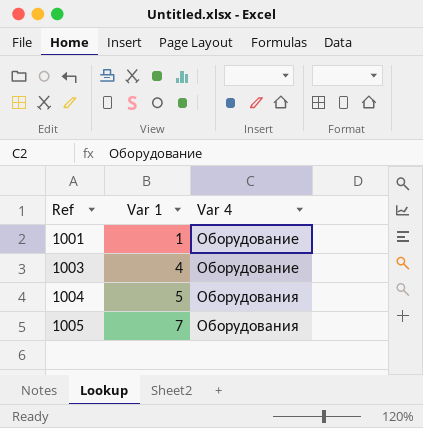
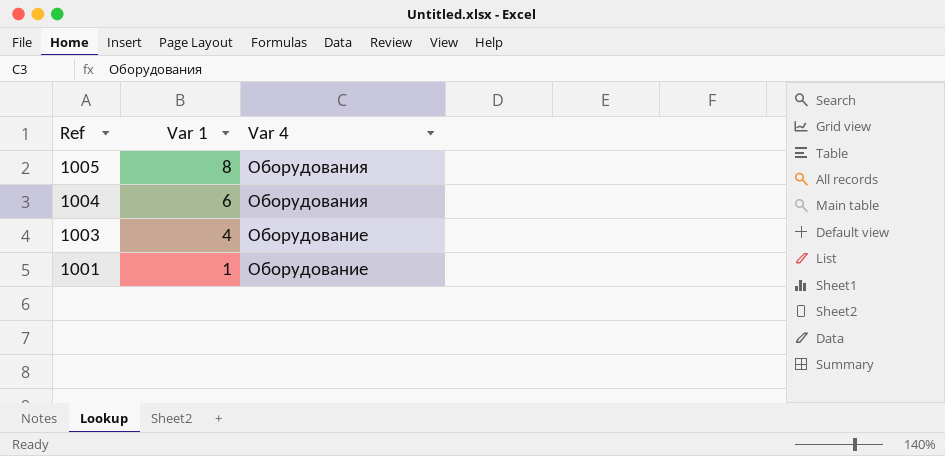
row order: Ref ascending -> Ref descending
1005 | Var 1: 7 -> 8
1004 | Var 1: 5 -> 6

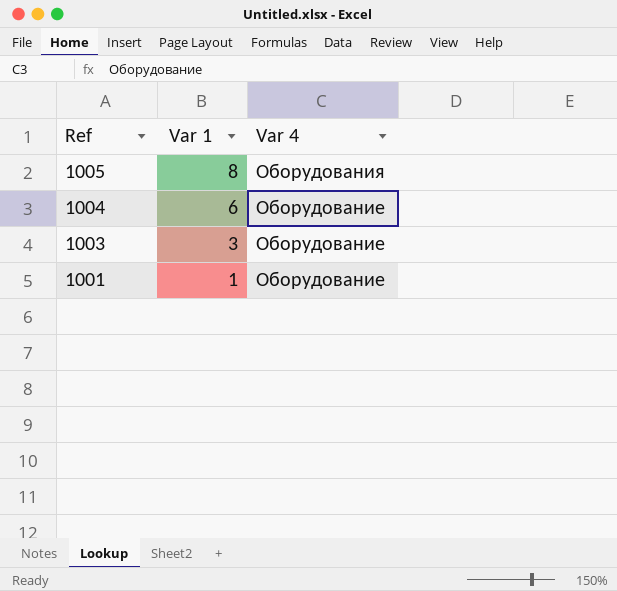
1004 | Var 4: Оборудования -> Оборудование
1003 | Var 1: 4 -> 3

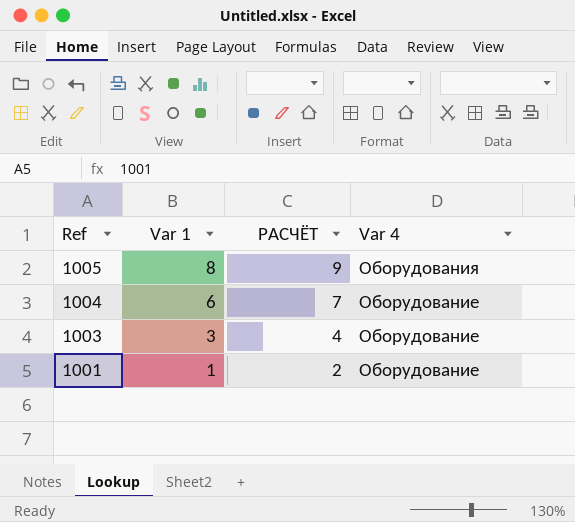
column РАСЧЁТ | formula: none -> [Var 1] + 1

